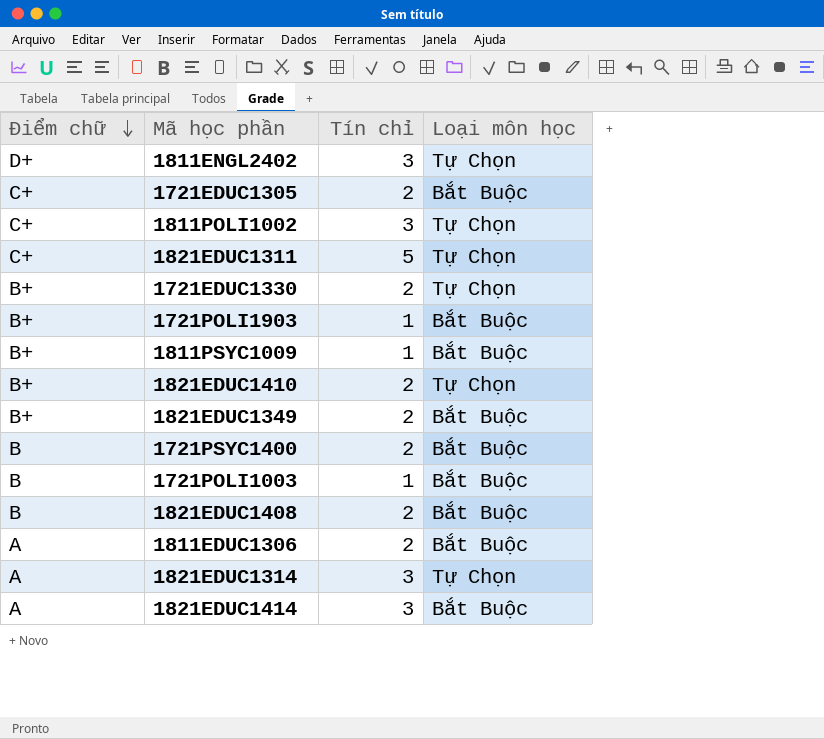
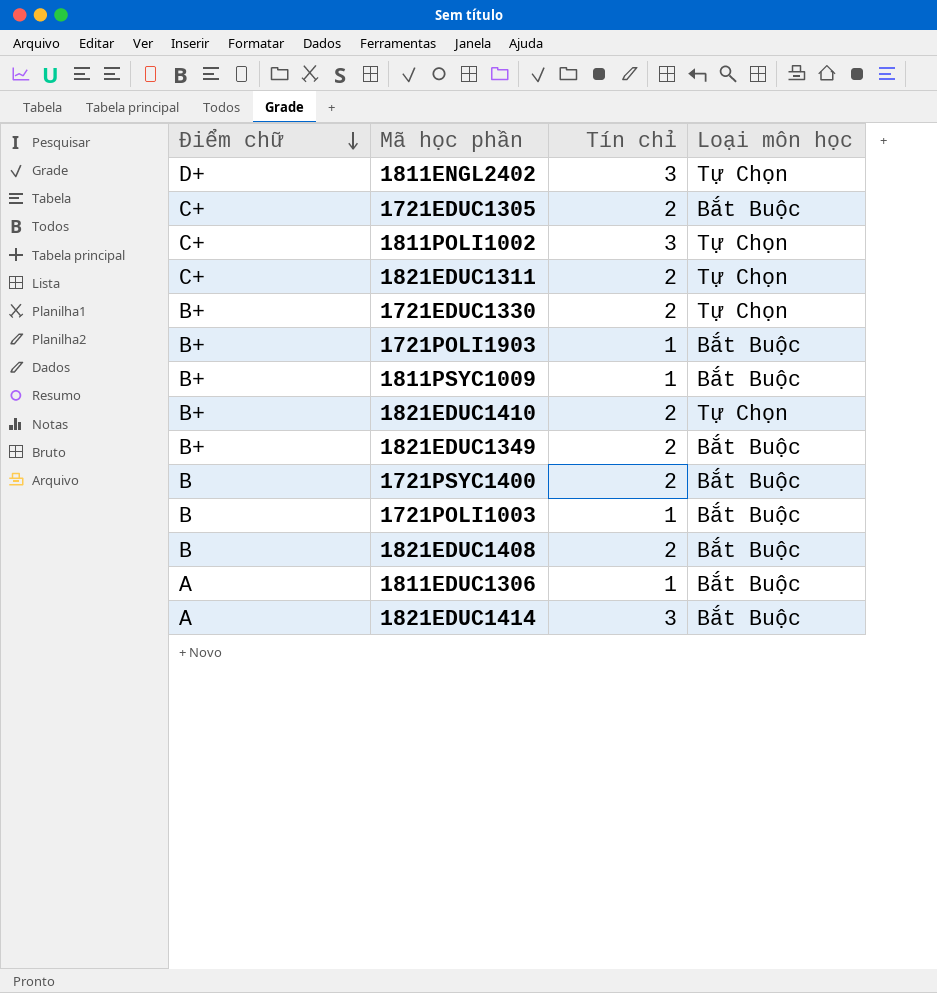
row 1821EDUC1314: A | 3 | Tự Chọn -> none
1821EDUC1311 | Tín chỉ: 5 -> 2
1811EDUC1306 | Tín chỉ: 2 -> 1

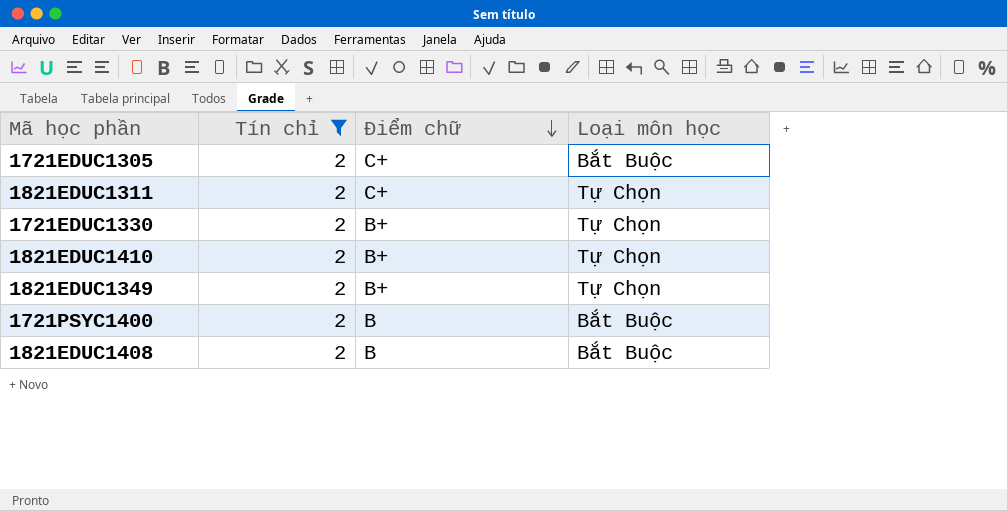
filter: none -> Tín chỉ = 2
column Điểm chữ | position: 1 -> 3
1821EDUC1349 | Loại môn học: Bắt Buộc -> Tự Chọn

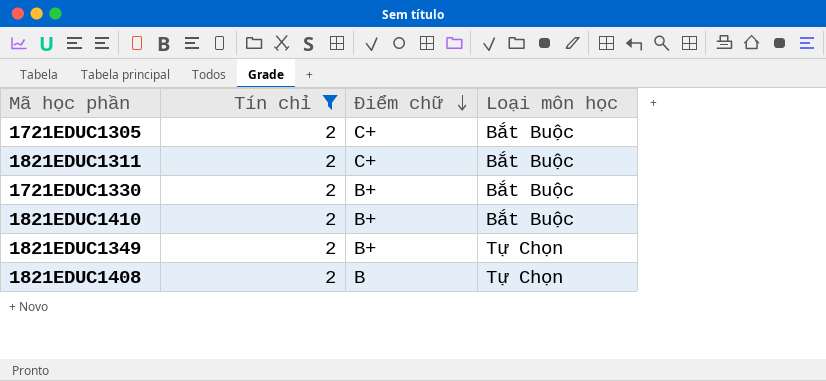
row 1721PSYC1400: 2 | B | Bắt Buộc -> none
1821EDUC1311 | Loại môn học: Tự Chọn -> Bắt Buộc
1721EDUC1330 | Loại môn học: Tự Chọn -> Bắt Buộc
1821EDUC1410 | Loại môn học: Tự Chọn -> Bắt Buộc
1821EDUC1408 | Loại môn học: Bắt Buộc -> Tự Chọn

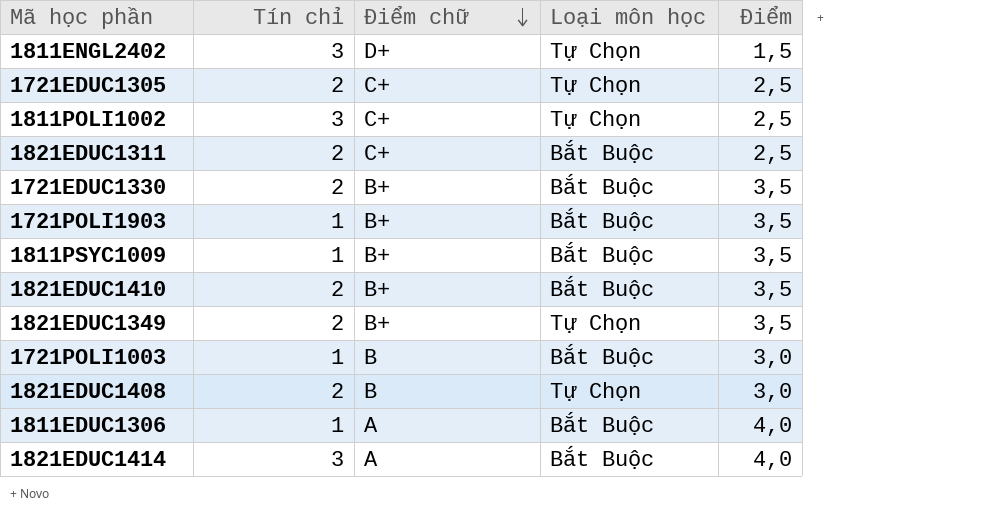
filter: Tín chỉ = 2 -> none
column Điểm | position: none -> 5
1721EDUC1305 | Loại môn học: Bắt Buộc -> Tự Chọn

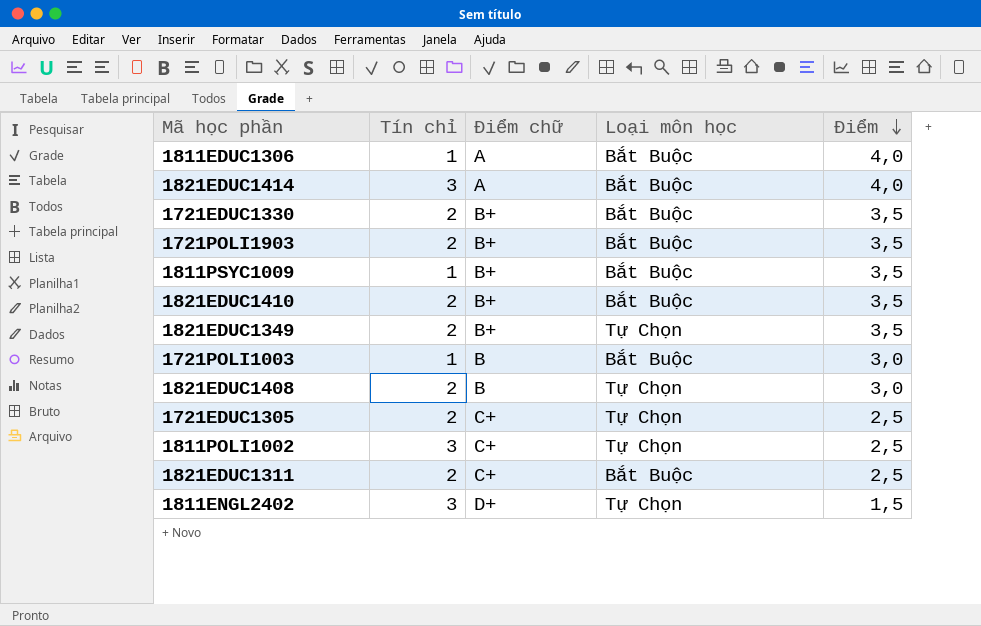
row order: Điểm chữ descending -> Điểm descending
1721POLI1903 | Tín chỉ: 1 -> 2

